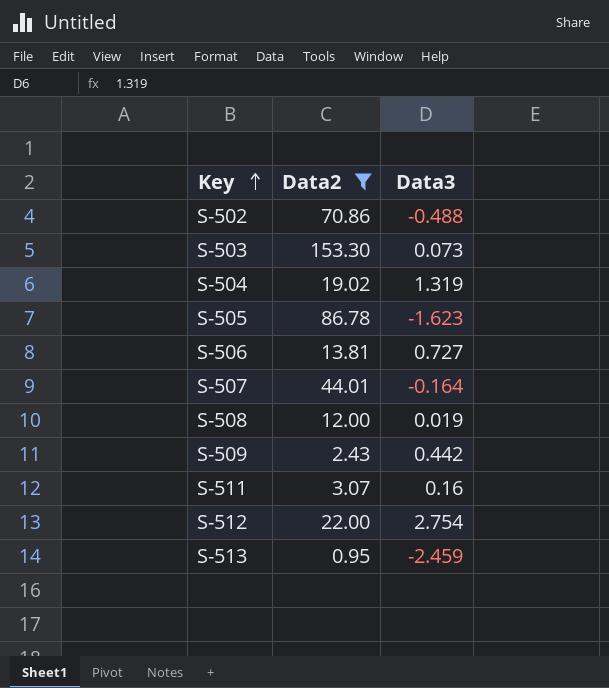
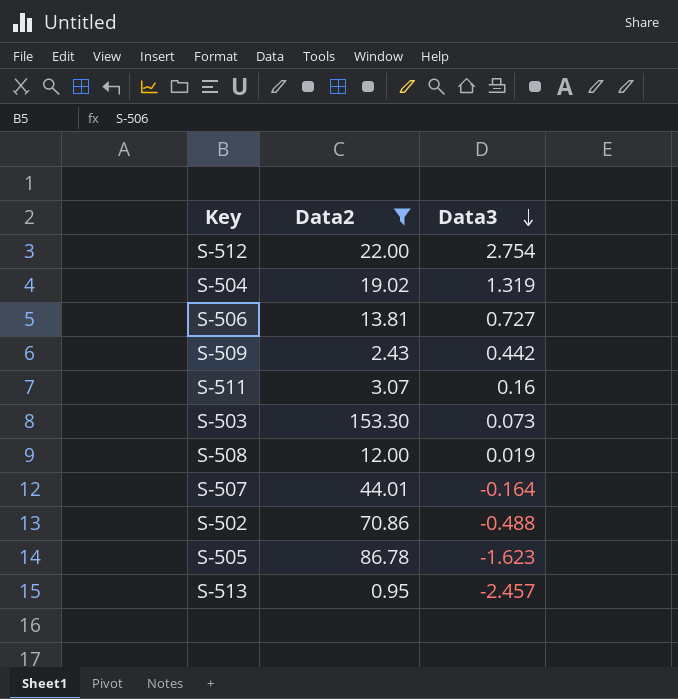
row order: Key ascending -> Data3 descending
S-513 | Data3: -2.459 -> -2.457

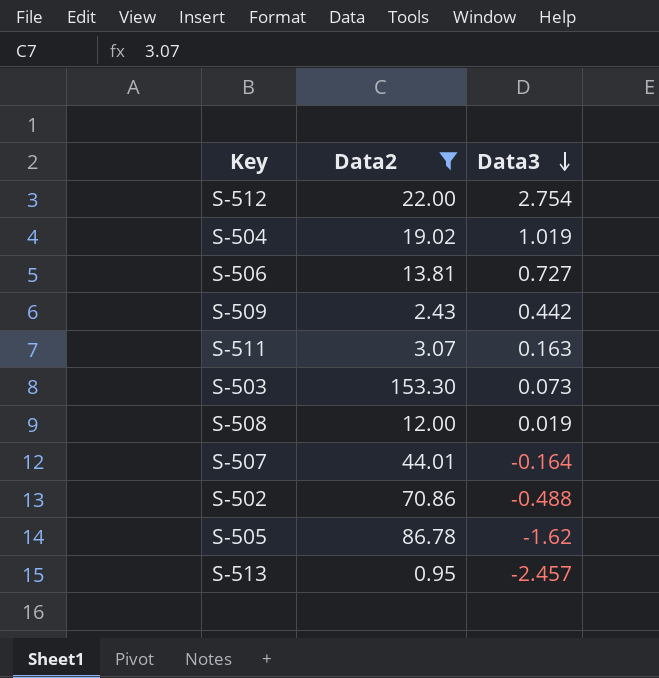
S-504 | Data3: 1.319 -> 1.019
S-511 | Data3: 0.16 -> 0.163
S-505 | Data3: -1.623 -> -1.62

